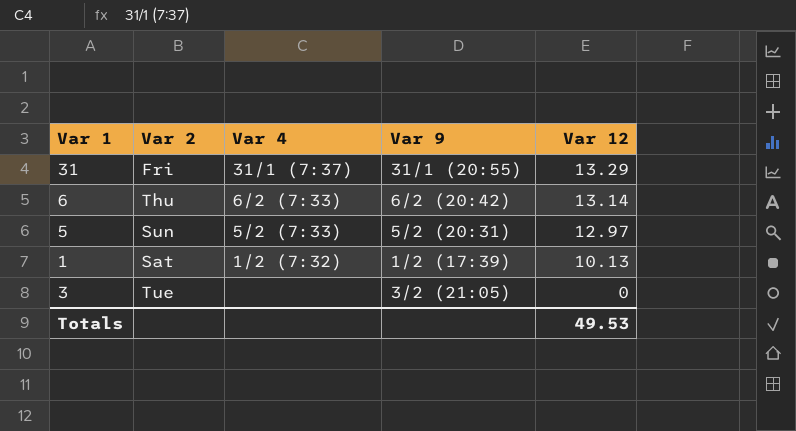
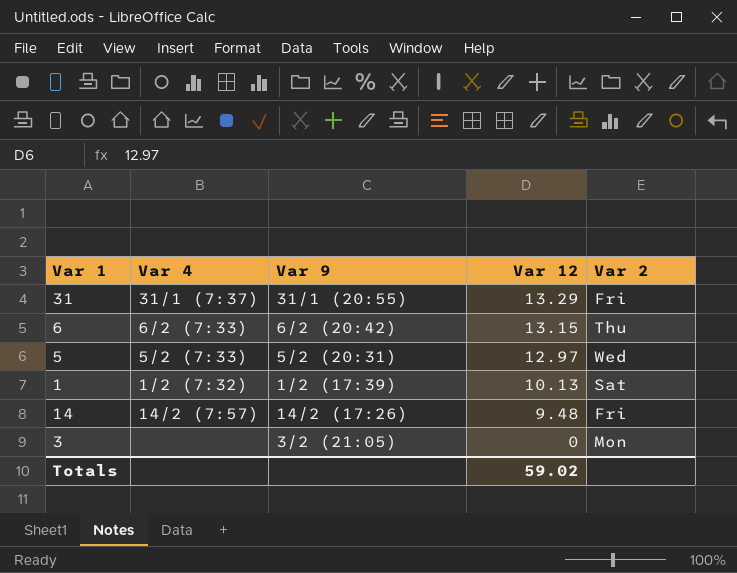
column Var 2 | position: 2 -> 5
6 | Var 12: 13.14 -> 13.15
5 | Var 2: Sun -> Wed
row 14: none -> 14/2 (7:57) | 14/2 (17:26) | 9.48 | Fri
3 | Var 2: Tue -> Mon
Totals | Var 12: 49.53 -> 59.02

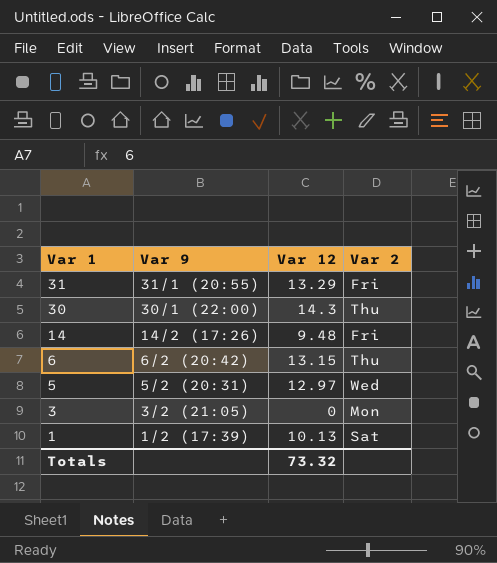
row order: Var 12 descending -> Var 1 descending
column Var 4 | position: 2 -> none
row 30: none -> 30/1 (22:00) | 14.3 | Thu
Totals | Var 12: 59.02 -> 73.32

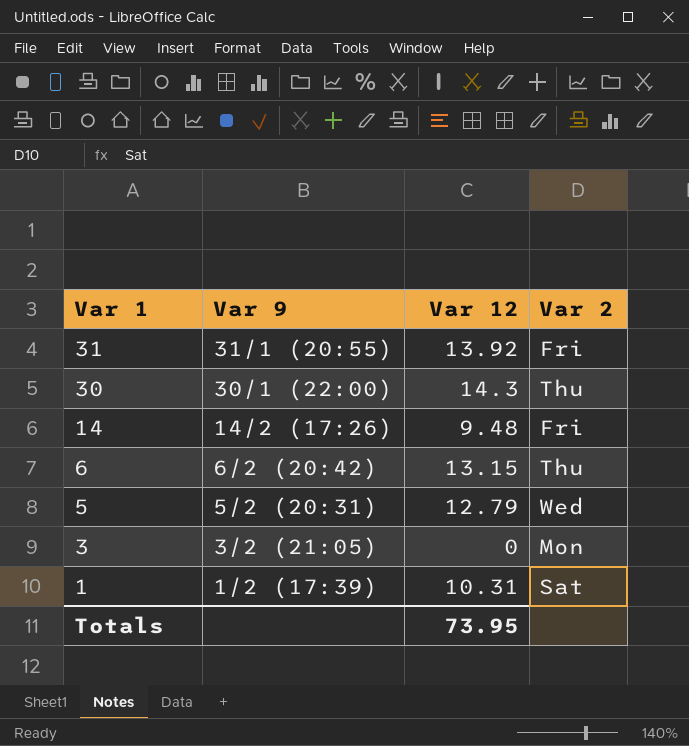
31 | Var 12: 13.29 -> 13.92
5 | Var 12: 12.97 -> 12.79
1 | Var 12: 10.13 -> 10.31
Totals | Var 12: 73.32 -> 73.95

